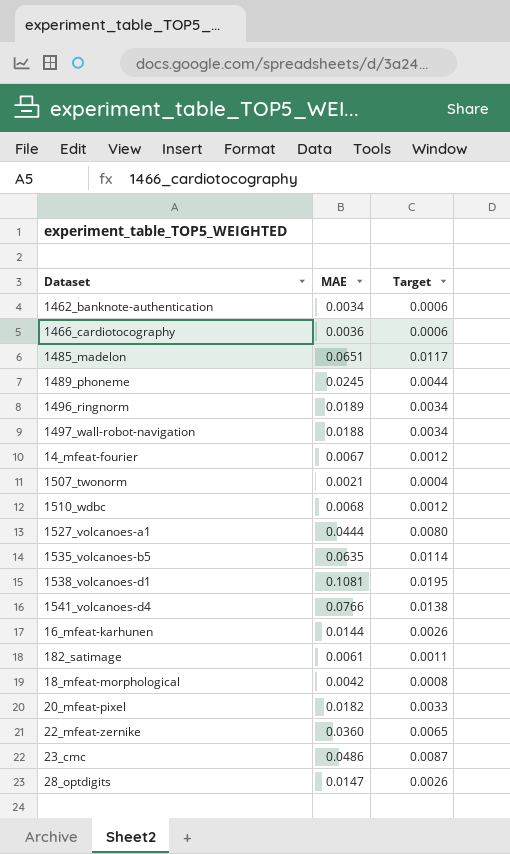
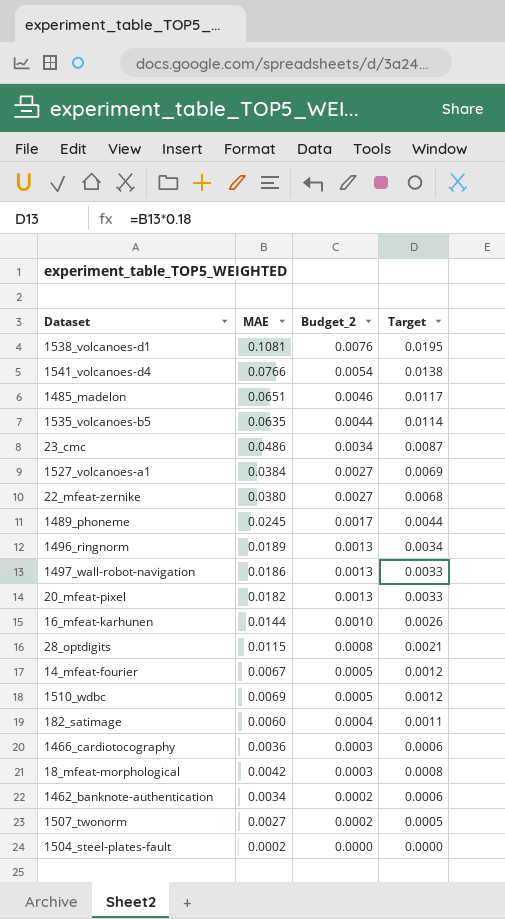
row order: none -> Budget_2 descending
column Budget_2 | formula: none -> [MAE] * 0.07
1527_volcanoes-a1 | MAE: 0.0444 -> 0.0384
1527_volcanoes-a1 | Target: 0.0080 -> 0.0069
22_mfeat-zernike | MAE: 0.0360 -> 0.0380
22_mfeat-zernike | Target: 0.0065 -> 0.0068
1497_wall-robot-navigation | MAE: 0.0188 -> 0.0186
1497_wall-robot-navigation | Target: 0.0034 -> 0.0033
28_optdigits | MAE: 0.0147 -> 0.0115
28_optdigits | Target: 0.0026 -> 0.0021
1510_wdbc | MAE: 0.0068 -> 0.0069
182_satimage | MAE: 0.0061 -> 0.0060
1507_twonorm | MAE: 0.0021 -> 0.0027
1507_twonorm | Target: 0.0004 -> 0.0005
row 1504_steel-plates-fault: none -> 0.0002 | 0.0000 | 0.0000

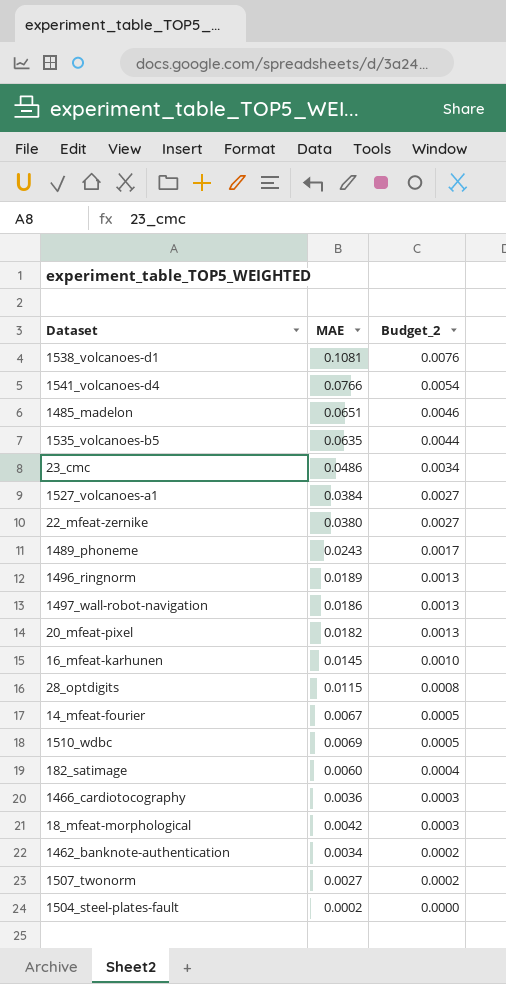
column Target | formula: [MAE] * 0.18 -> none
1489_phoneme | MAE: 0.0245 -> 0.0243
16_mfeat-karhunen | MAE: 0.0144 -> 0.0145

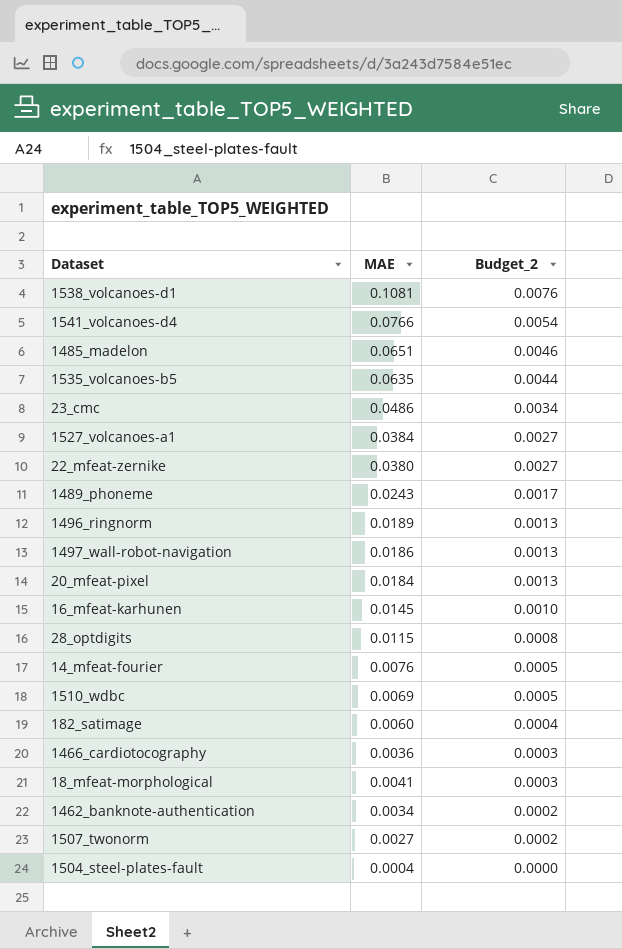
20_mfeat-pixel | MAE: 0.0182 -> 0.0184
14_mfeat-fourier | MAE: 0.0067 -> 0.0076
18_mfeat-morphological | MAE: 0.0042 -> 0.0041
1504_steel-plates-fault | MAE: 0.0002 -> 0.0004

